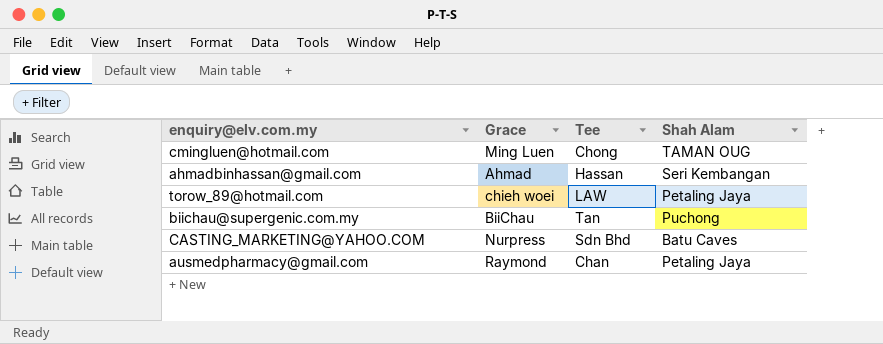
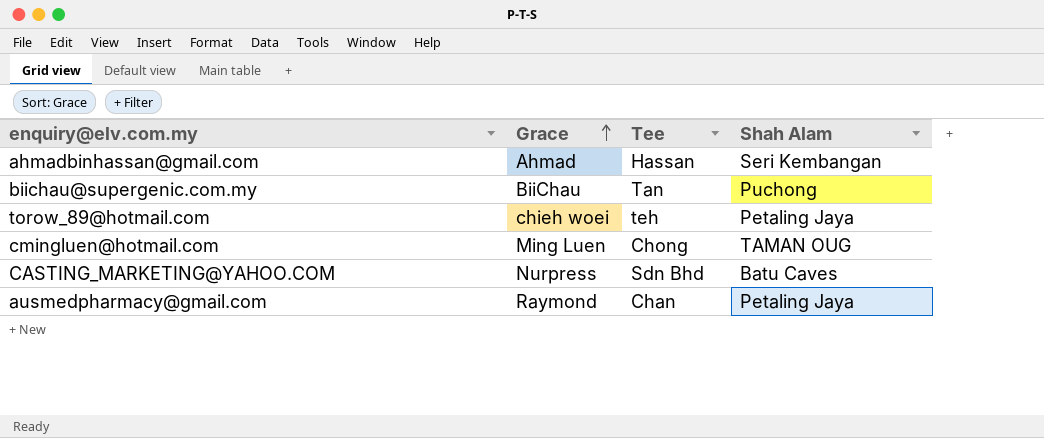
row order: none -> Grace ascending
torow_89@hotmail.com | Tee: LAW -> teh

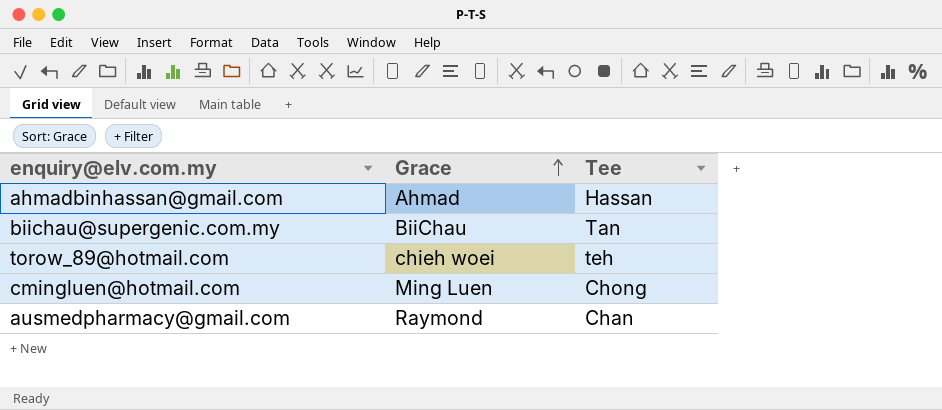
column Shah Alam | position: 4 -> none
row CASTING_MARKETING@YAHOO.COM: Nurpress | Sdn Bhd | Batu Caves -> none

